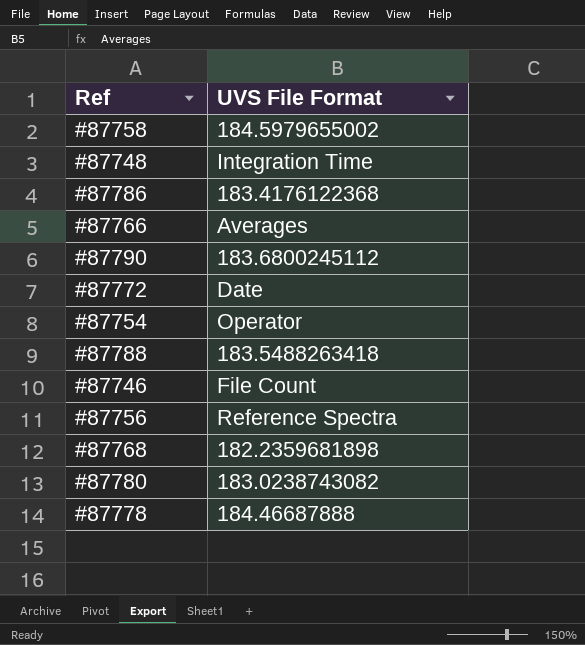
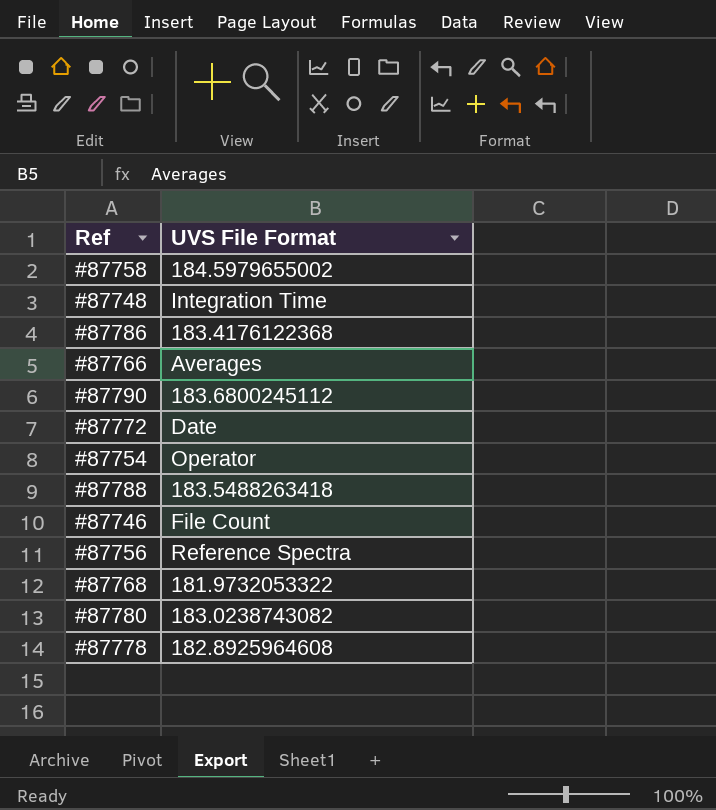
#87768 | UVS File Format: 182.2359681898 -> 181.9732053322
#87778 | UVS File Format: 184.46687888 -> 182.8925964608

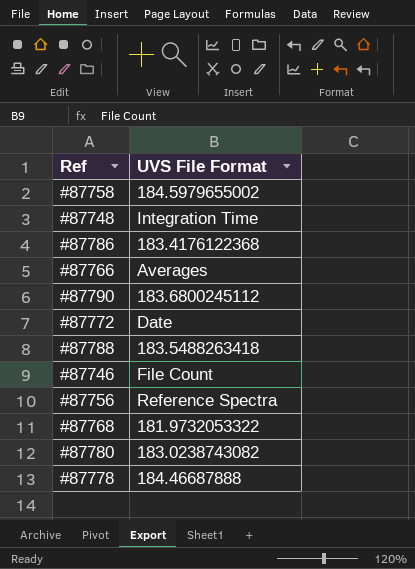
row #87754: Operator -> none
#87778 | UVS File Format: 182.8925964608 -> 184.46687888

